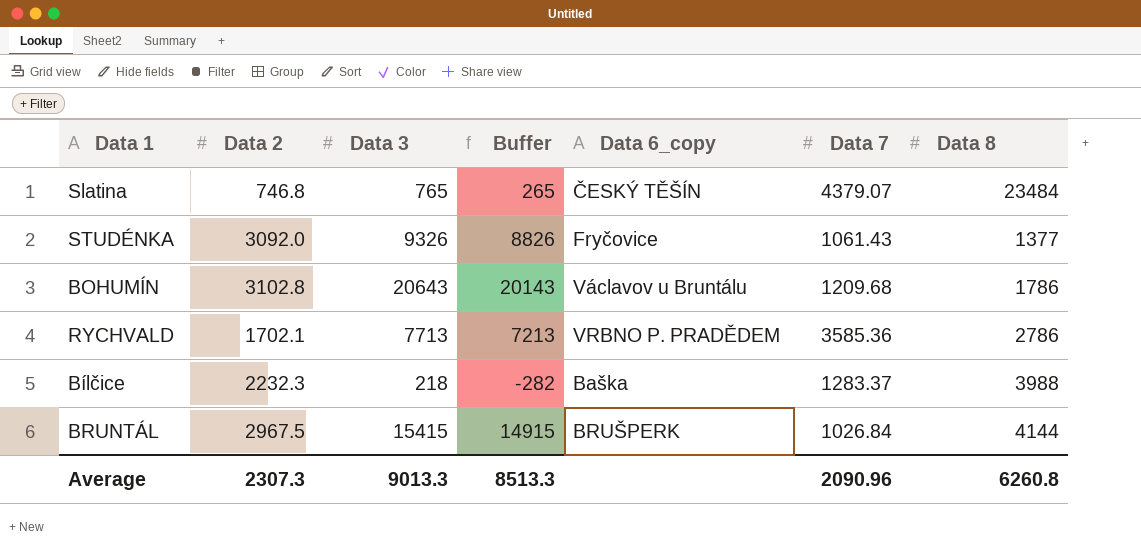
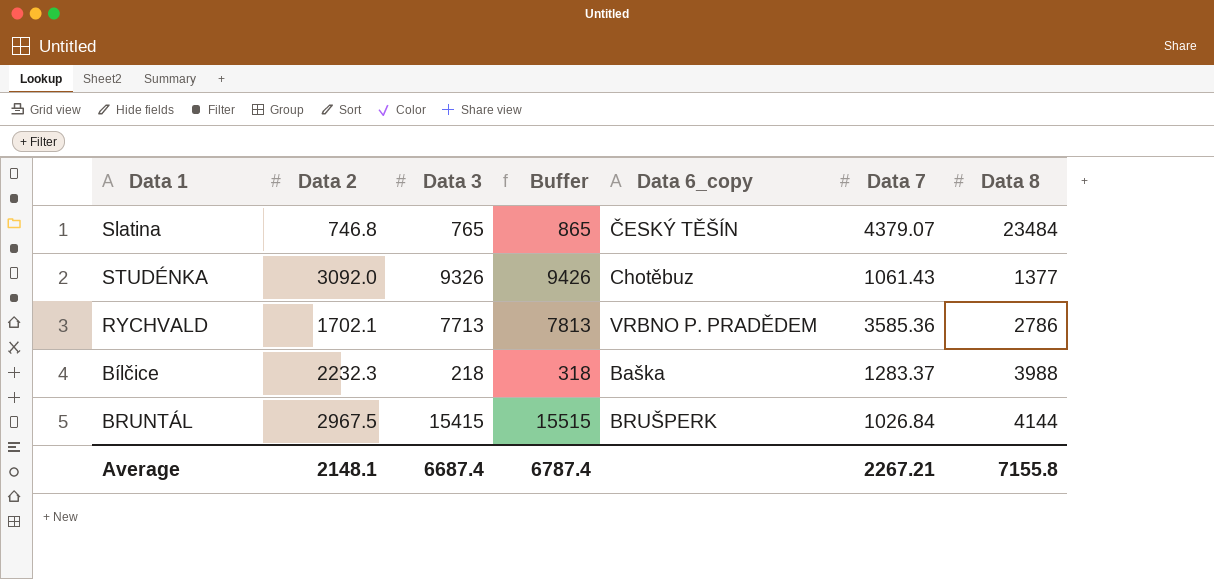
column Buffer | formula: [Data 3] - 500 -> [Data 3] + 100
row BOHUMÍN: 3102.8 | 20643 | 20143 | Václavov u Bruntálu | 1209.68 | 1786 -> none
STUDÉNKA | Data 6_copy: Fryčovice -> Chotěbuz
Average | Data 2: 2307.3 -> 2148.1
Average | Data 3: 9013.3 -> 6687.4
Average | Buffer: 8513.3 -> 6787.4
Average | Data 7: 2090.96 -> 2267.21
Average | Data 8: 6260.8 -> 7155.8

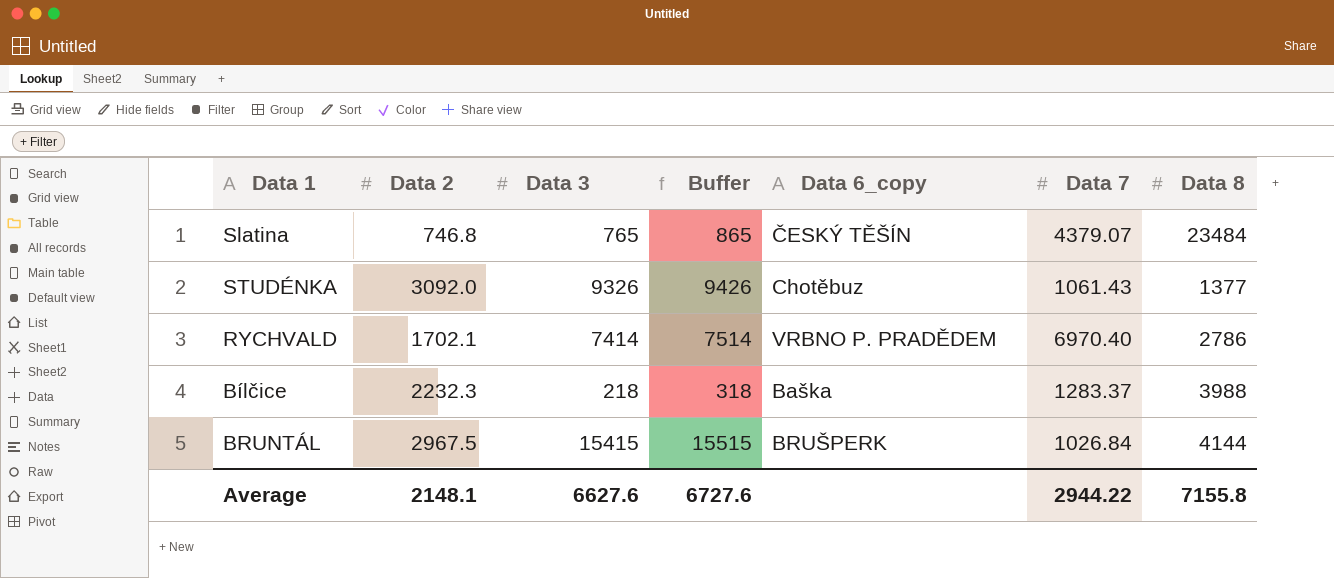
RYCHVALD | Data 3: 7713 -> 7414
RYCHVALD | Buffer: 7813 -> 7514
RYCHVALD | Data 7: 3585.36 -> 6970.40
Average | Data 3: 6687.4 -> 6627.6
Average | Buffer: 6787.4 -> 6727.6
Average | Data 7: 2267.21 -> 2944.22

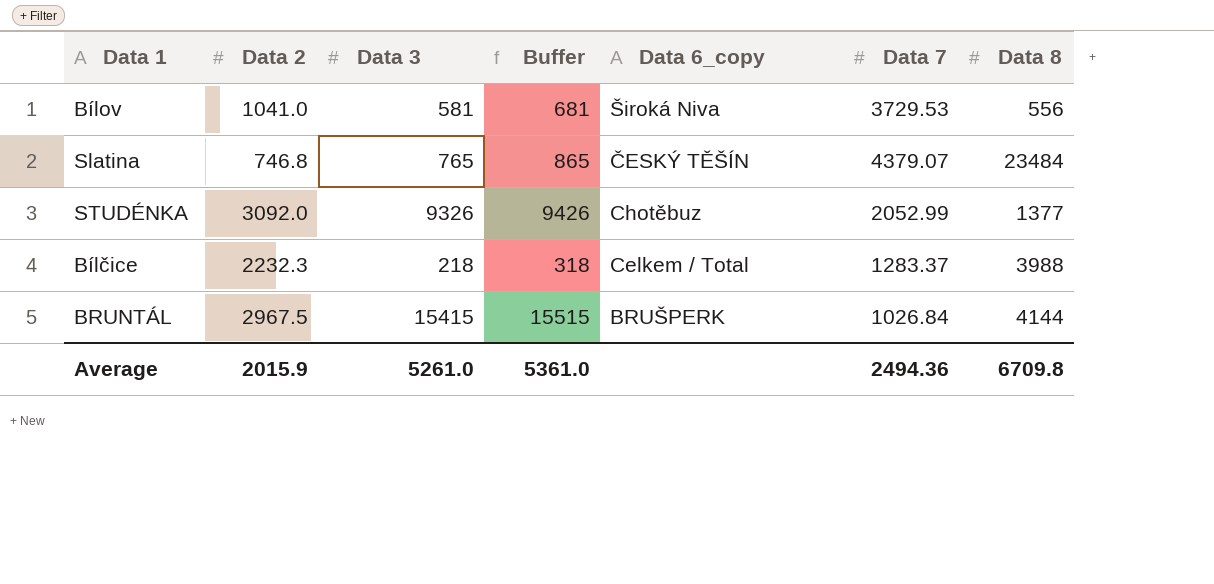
row RYCHVALD: 1702.1 | 7414 | 7514 | VRBNO P. PRADĚDEM | 6970.40 | 2786 -> none
row Bílov: none -> 1041.0 | 581 | 681 | Široká Niva | 3729.53 | 556
STUDÉNKA | Data 7: 1061.43 -> 2052.99
Bílčice | Data 6_copy: Baška -> Celkem / Total
Average | Data 2: 2148.1 -> 2015.9
Average | Data 3: 6627.6 -> 5261.0
Average | Buffer: 6727.6 -> 5361.0
Average | Data 7: 2944.22 -> 2494.36
Average | Data 8: 7155.8 -> 6709.8

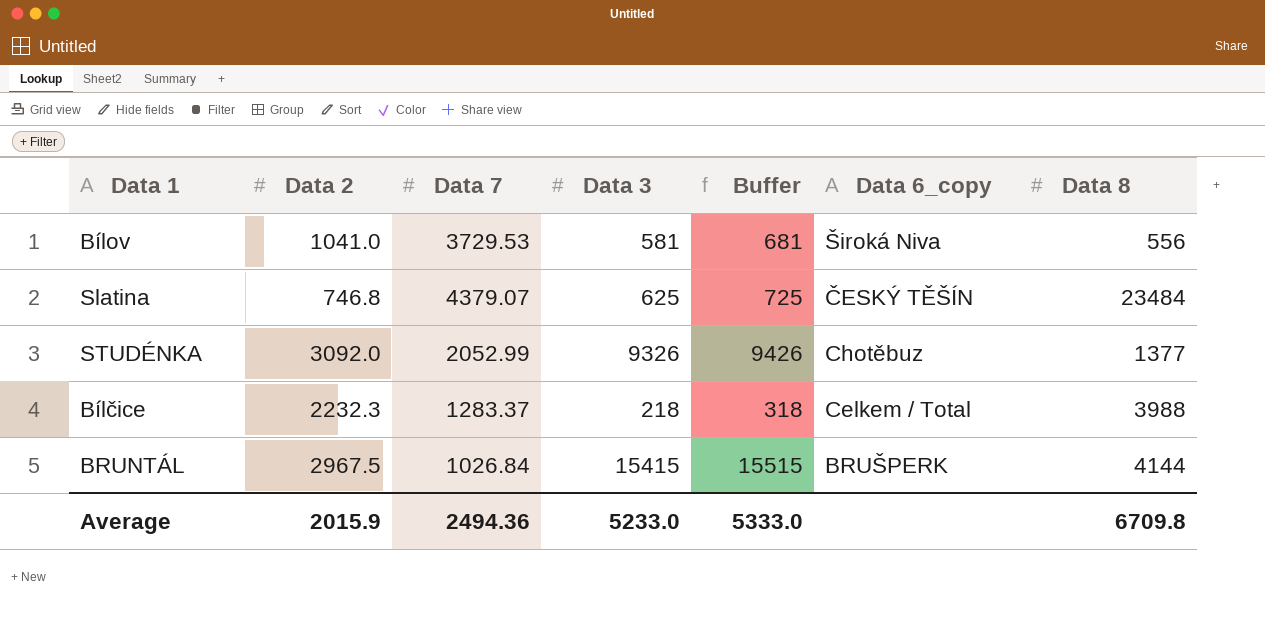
column Data 7 | position: 6 -> 3
Slatina | Data 3: 765 -> 625
Slatina | Buffer: 865 -> 725
Average | Data 3: 5261.0 -> 5233.0
Average | Buffer: 5361.0 -> 5333.0

